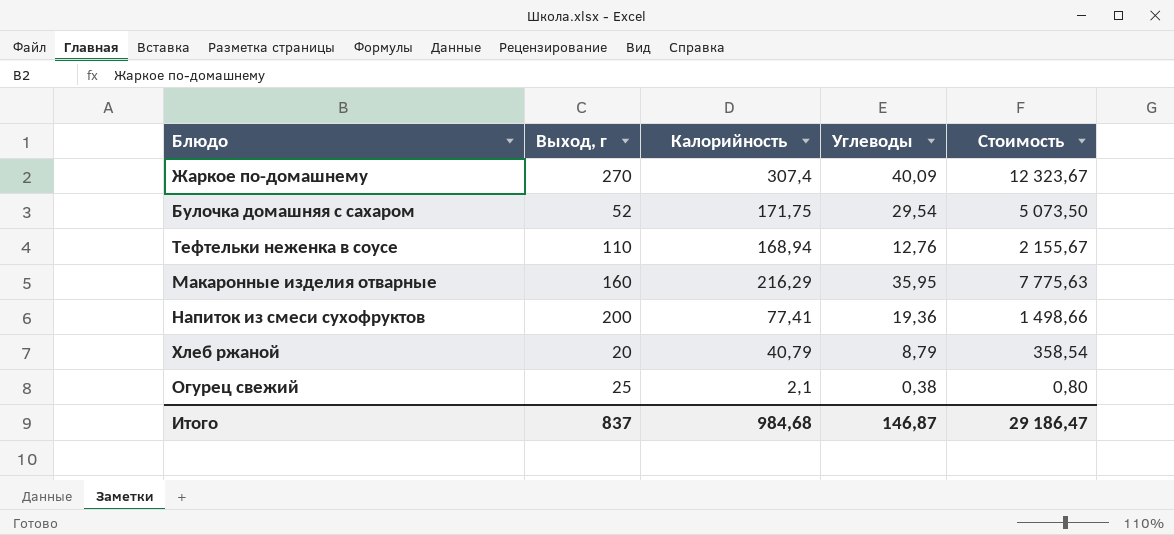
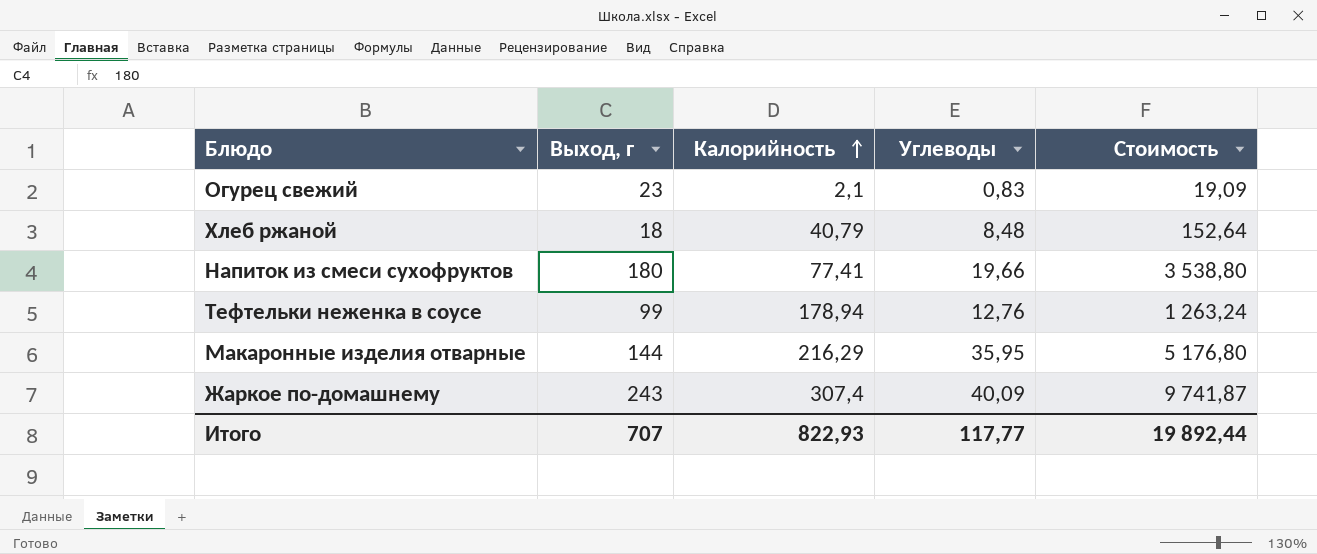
row order: none -> Калорийность ascending
column Стоимость | formula: [Калорийность] * [Углеводы] -> [Выход, г] * [Углеводы]
row Булочка домашняя с сахаром: 52 | 171,75 | 29,54 | 5 073,50 -> none
Огурец свежий | Выход, г: 25 -> 23
Огурец свежий | Углеводы: 0,38 -> 0,83
Хлеб ржаной | Выход, г: 20 -> 18
Хлеб ржаной | Углеводы: 8,79 -> 8,48
Напиток из смеси сухофруктов | Выход, г: 200 -> 180
Напиток из смеси сухофруктов | Углеводы: 19,36 -> 19,66
Тефтельки неженка в соусе | Выход, г: 110 -> 99
Тефтельки неженка в соусе | Калорийность: 168,94 -> 178,94
Макаронные изделия отварные | Выход, г: 160 -> 144
Жаркое по-домашнему | Выход, г: 270 -> 243
Итого | Выход, г: 837 -> 707
Итого | Калорийность: 984,68 -> 822,93
Итого | Углеводы: 146,87 -> 117,77
Итого | Стоимость: 29 186,47 -> 19 892,44

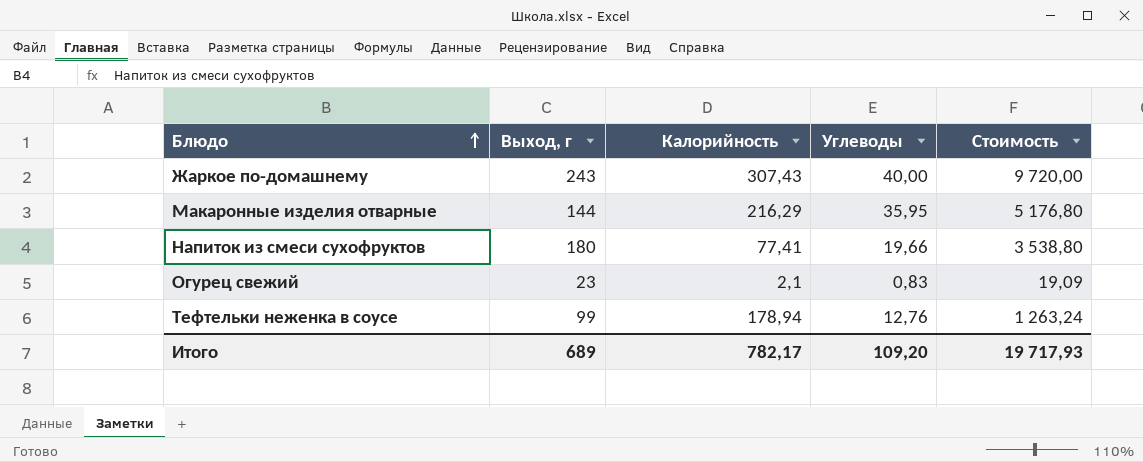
row order: Калорийность ascending -> Блюдо ascending
row Хлеб ржаной: 18 | 40,79 | 8,48 | 152,64 -> none
Жаркое по-домашнему | Калорийность: 307,4 -> 307,43
Жаркое по-домашнему | Углеводы: 40,09 -> 40,00
Жаркое по-домашнему | Стоимость: 9 741,87 -> 9 720,00
Итого | Выход, г: 707 -> 689
Итого | Калорийность: 822,93 -> 782,17
Итого | Углеводы: 117,77 -> 109,20
Итого | Стоимость: 19 892,44 -> 19 717,93

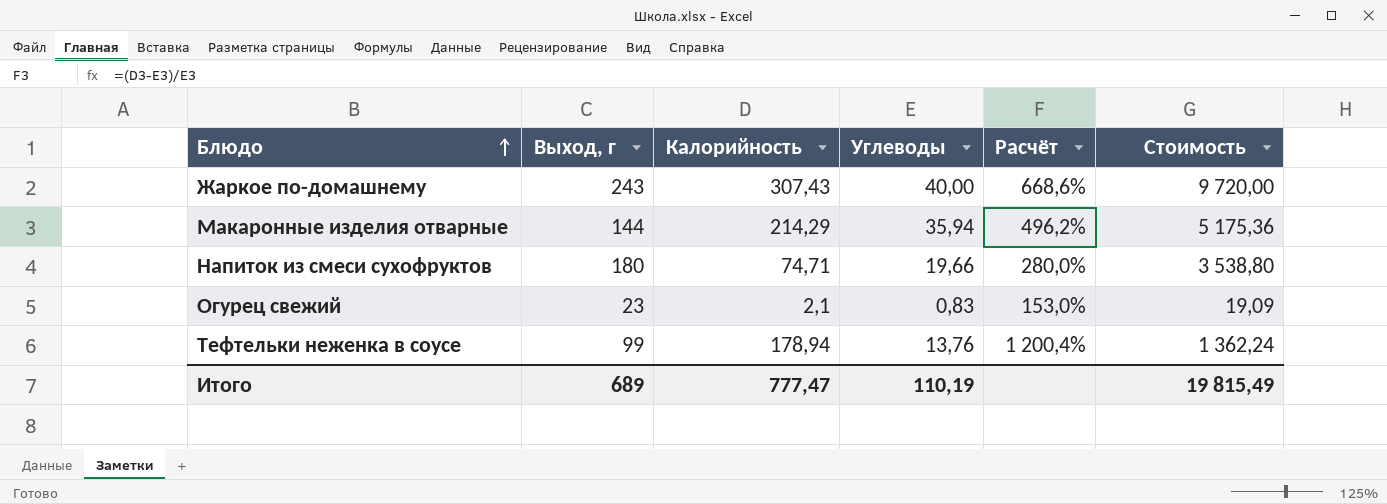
column Расчёт | formula: none -> ([Калорийность] - [Углеводы]) / [Углеводы]
Макаронные изделия отварные | Калорийность: 216,29 -> 214,29
Макаронные изделия отварные | Углеводы: 35,95 -> 35,94
Макаронные изделия отварные | Стоимость: 5 176,80 -> 5 175,36
Напиток из смеси сухофруктов | Калорийность: 77,41 -> 74,71
Тефтельки неженка в соусе | Углеводы: 12,76 -> 13,76
Тефтельки неженка в соусе | Стоимость: 1 263,24 -> 1 362,24
Итого | Калорийность: 782,17 -> 777,47
Итого | Углеводы: 109,20 -> 110,19
Итого | Стоимость: 19 717,93 -> 19 815,49

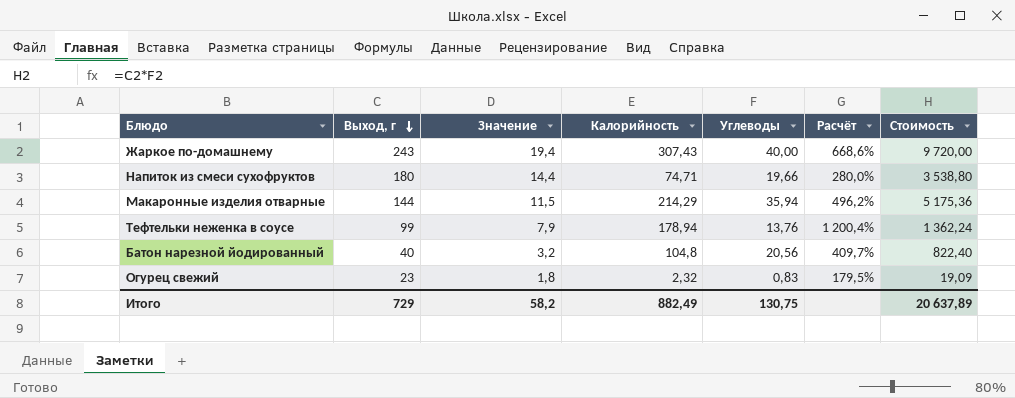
row order: Блюдо ascending -> Выход, г descending
column Значение | formula: none -> [Выход, г] * 0,08
row Батон нарезной йодированный: none -> 40 | 3,2 | 104,8 | 20,56 | 409,7% | 822,40
Огурец свежий | Калорийность: 2,1 -> 2,32
Огурец свежий | Расчёт: 153,0% -> 179,5%
Итого | Выход, г: 689 -> 729
Итого | Калорийность: 777,47 -> 882,49
Итого | Углеводы: 110,19 -> 130,75
Итого | Стоимость: 19 815,49 -> 20 637,89

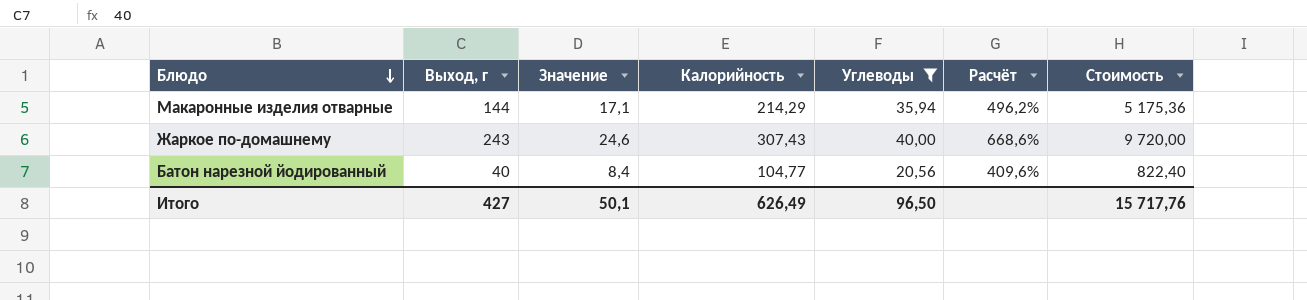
filter: none -> Углеводы >= 20,56
row order: Выход, г descending -> Блюдо descending
column Значение | formula: [Выход, г] * 0,08 -> [Калорийность] * 0,08
Батон нарезной йодированный | Калорийность: 104,8 -> 104,77
Батон нарезной йодированный | Расчёт: 409,7% -> 409,6%
Итого | Выход, г: 729 -> 427
Итого | Значение: 58,2 -> 50,1
Итого | Калорийность: 882,49 -> 626,49
Итого | Углеводы: 130,75 -> 96,50
Итого | Стоимость: 20 637,89 -> 15 717,76

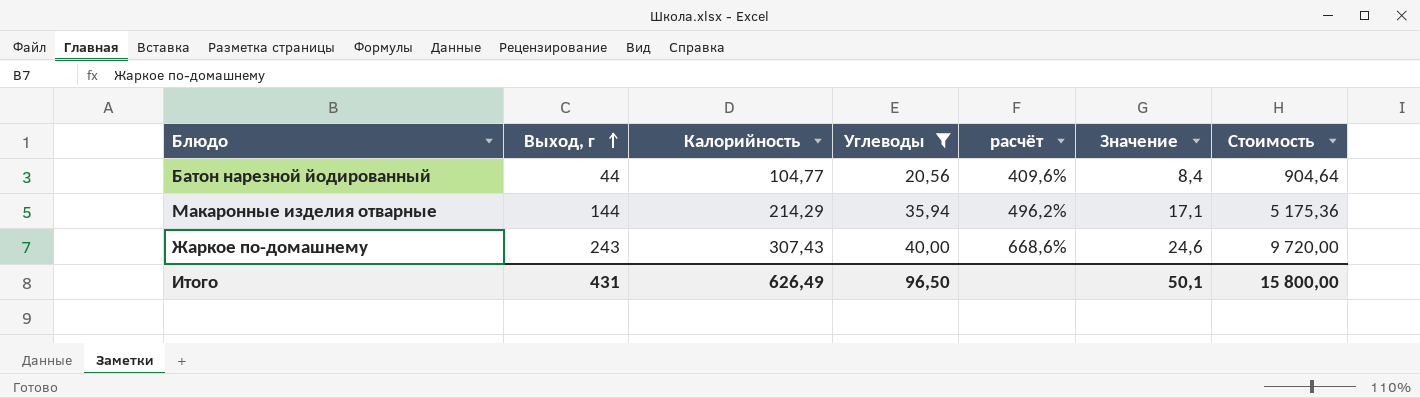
row order: Блюдо descending -> Выход, г ascending
column name: Расчёт -> расчёт
column Значение | position: 3 -> 6
Батон нарезной йодированный | Выход, г: 40 -> 44
Батон нарезной йодированный | Стоимость: 822,40 -> 904,64
Итого | Выход, г: 427 -> 431
Итого | Стоимость: 15 717,76 -> 15 800,00

